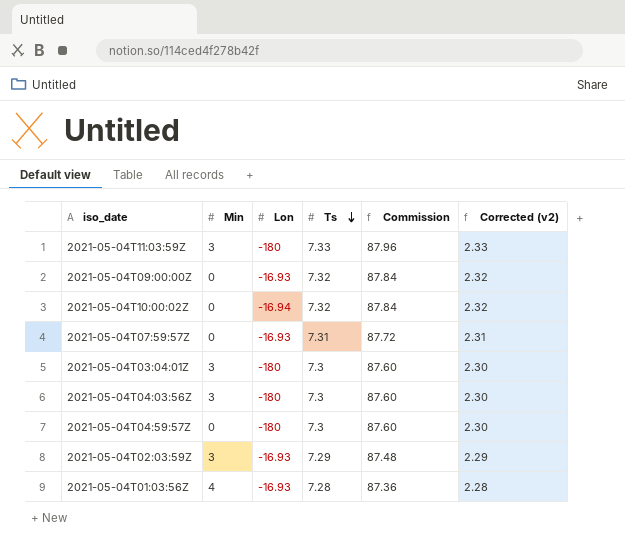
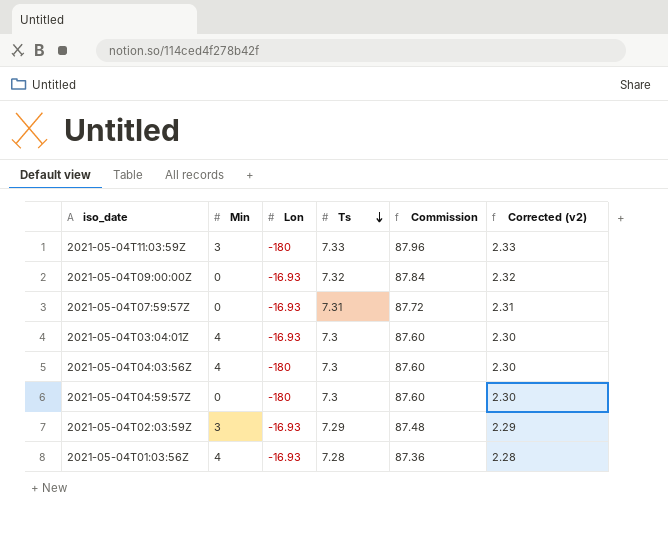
row 2021-05-04T10:00:02Z: 0 | -16.94 | 7.32 | 87.84 | 2.32 -> none
2021-05-04T03:04:01Z | Min: 3 -> 4
2021-05-04T03:04:01Z | Lon: -180 -> -16.93
2021-05-04T04:03:56Z | Min: 3 -> 4

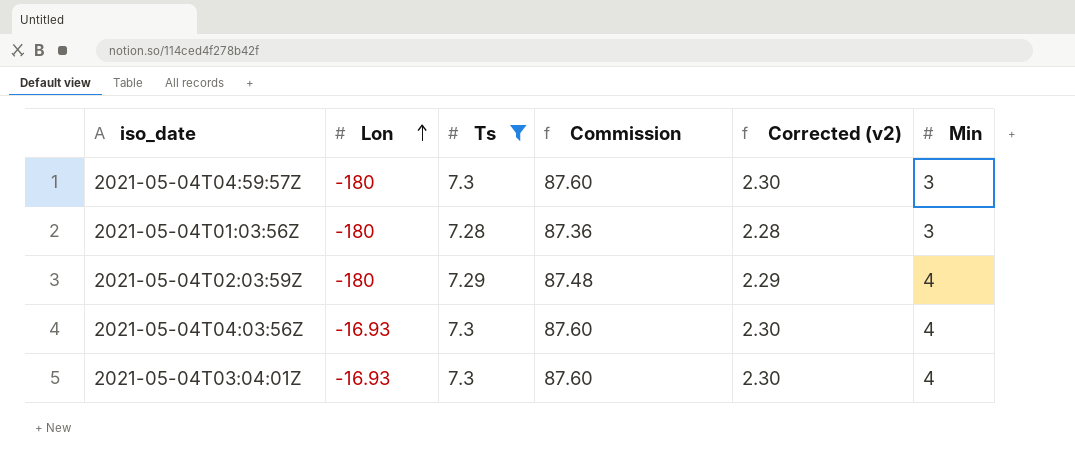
filter: none -> Ts <= 7.3
row order: Ts descending -> Lon ascending
column Min | position: 2 -> 6
2021-05-04T04:59:57Z | Min: 0 -> 3
2021-05-04T01:03:56Z | Lon: -16.93 -> -180
2021-05-04T01:03:56Z | Min: 4 -> 3
2021-05-04T02:03:59Z | Lon: -16.93 -> -180
2021-05-04T02:03:59Z | Min: 3 -> 4
2021-05-04T04:03:56Z | Lon: -180 -> -16.93

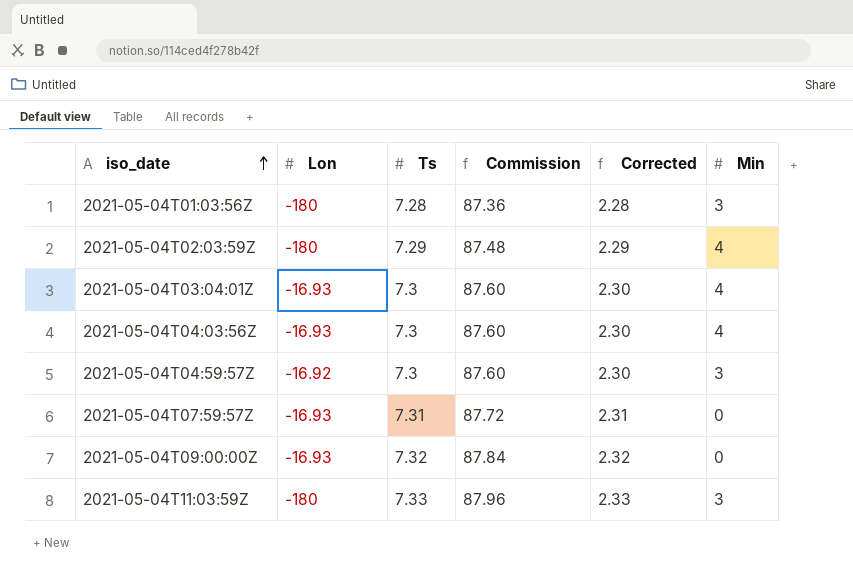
filter: Ts <= 7.3 -> none
row order: Lon ascending -> iso_date ascending
column name: Corrected (v2) -> Corrected
2021-05-04T04:59:57Z | Lon: -180 -> -16.92

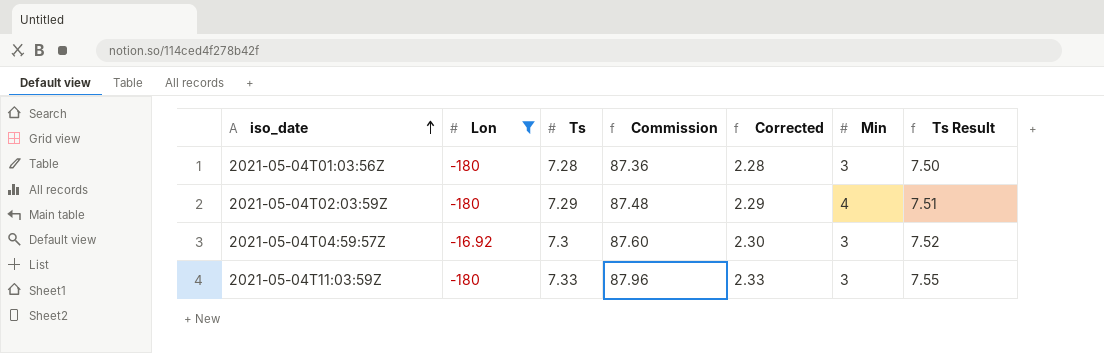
filter: none -> Lon != -16.93
column Ts Result | formula: none -> [Ts] * 1.03

